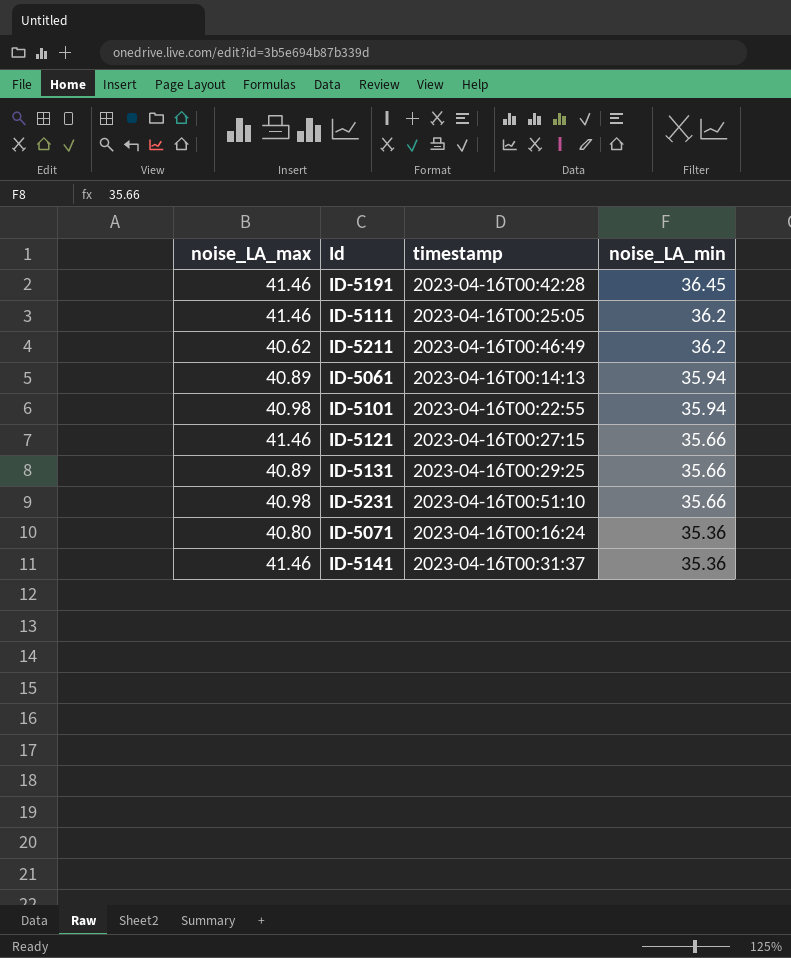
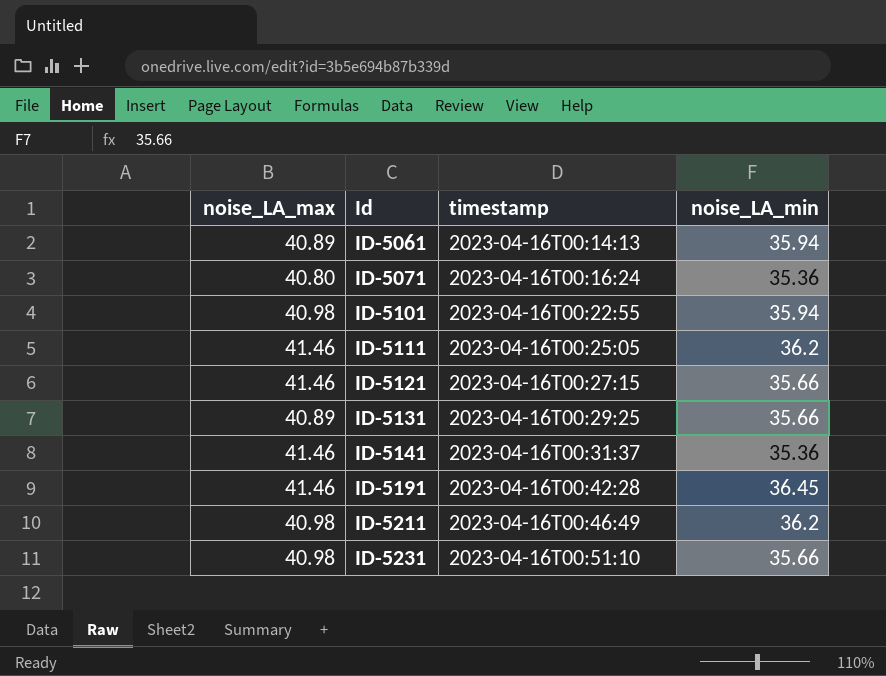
row order: noise_LA_min descending -> Id ascending
ID-5211 | noise_LA_max: 40.62 -> 40.98

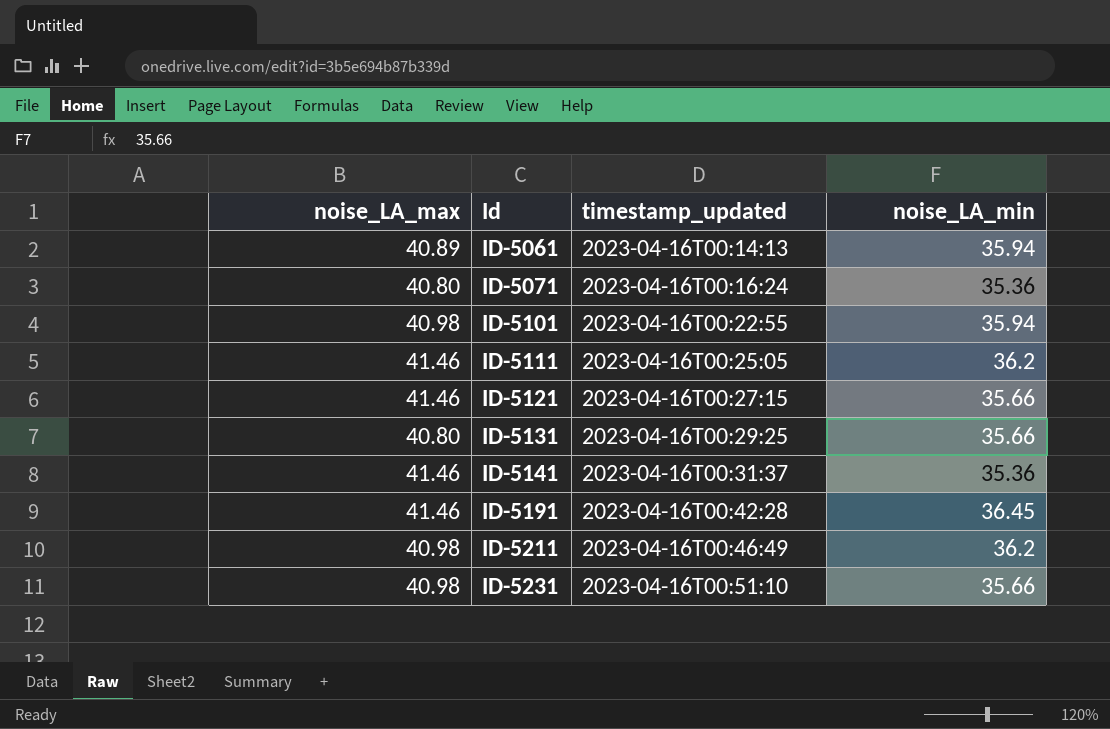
column name: timestamp -> timestamp_updated
ID-5131 | noise_LA_max: 40.89 -> 40.80

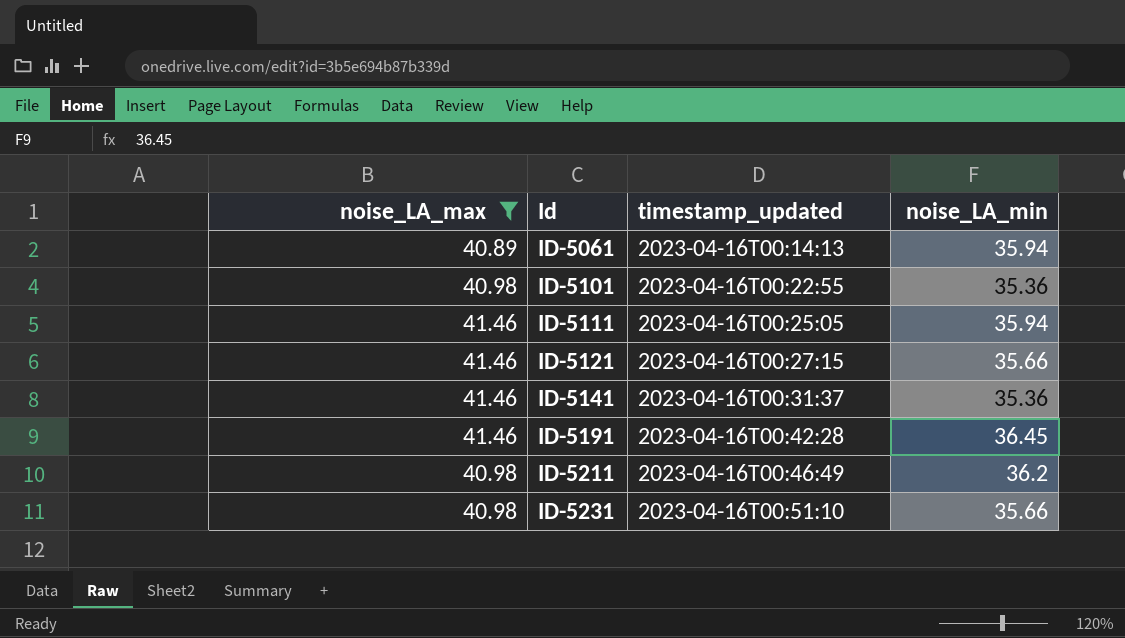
filter: none -> noise_LA_max != 40.80
ID-5101 | noise_LA_min: 35.94 -> 35.36
ID-5111 | noise_LA_min: 36.2 -> 35.94

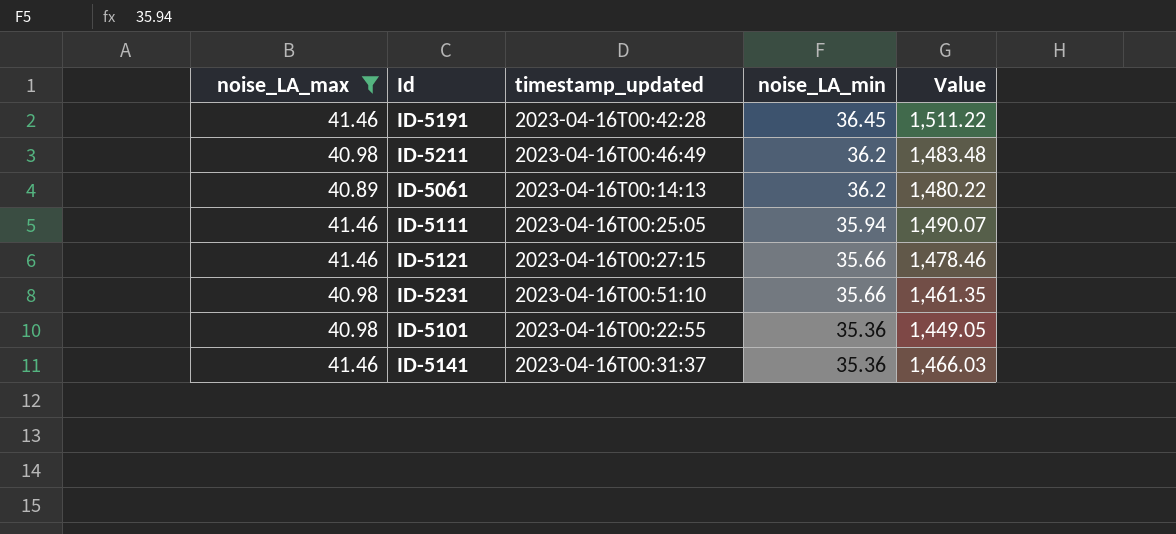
row order: Id ascending -> noise_LA_min descending
column Value | formula: none -> [noise_LA_max] * [noise_LA_min]
ID-5061 | noise_LA_min: 35.94 -> 36.2

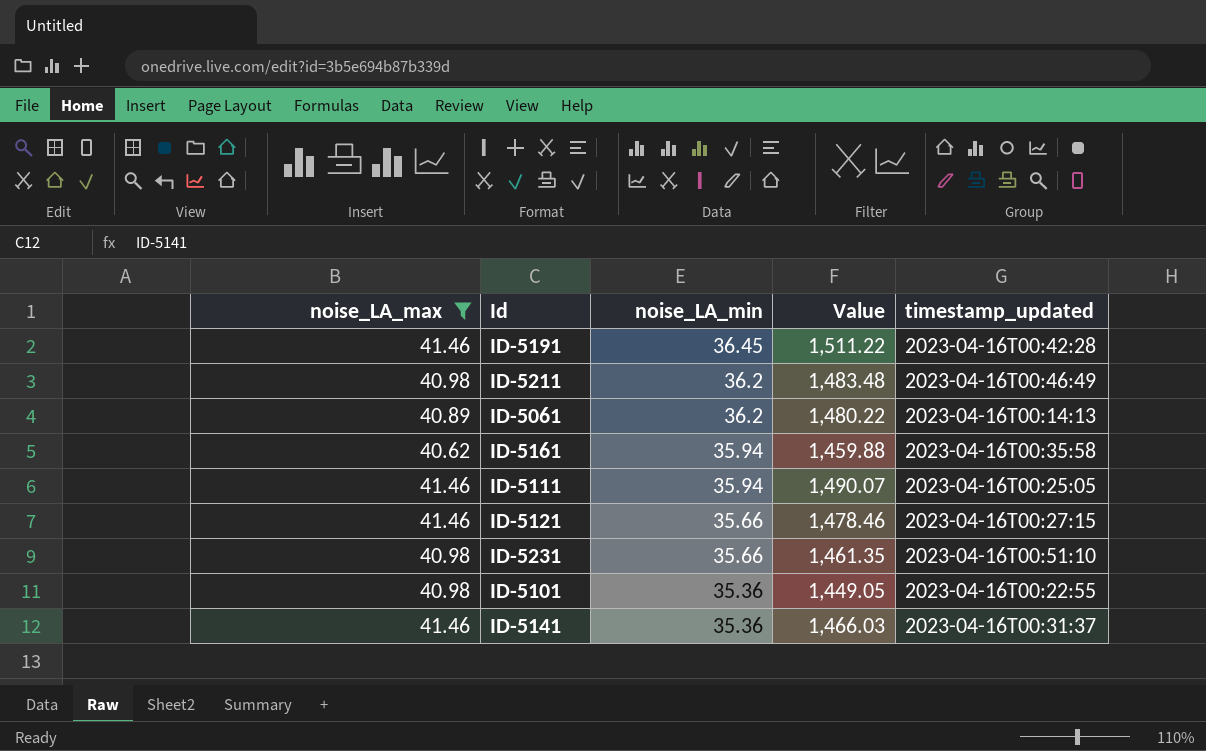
column timestamp_updated | position: 3 -> 5
row ID-5161: none -> 40.62 | 35.94 | 1,459.88 | 2023-04-16T00:35:58

